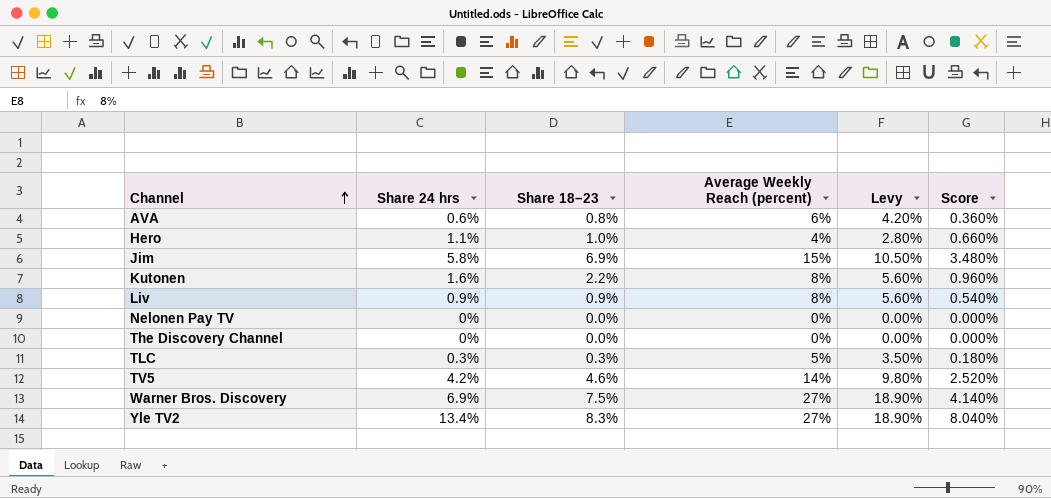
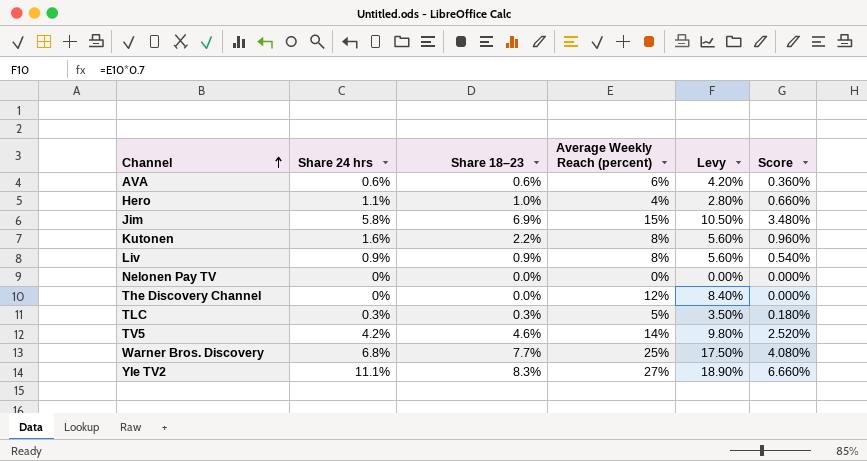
AVA | Share 18–23: 0.8% -> 0.6%
The Discovery Channel | Average Weekly Reach (percent): 0% -> 12%
The Discovery Channel | Levy: 0.00% -> 8.40%
Warner Bros. Discovery | Share 24 hrs: 6.9% -> 6.8%
Warner Bros. Discovery | Share 18–23: 7.5% -> 7.7%
Warner Bros. Discovery | Average Weekly Reach (percent): 27% -> 25%
Warner Bros. Discovery | Levy: 18.90% -> 17.50%
Warner Bros. Discovery | Score: 4.140% -> 4.080%
Yle TV2 | Share 24 hrs: 13.4% -> 11.1%
Yle TV2 | Score: 8.040% -> 6.660%

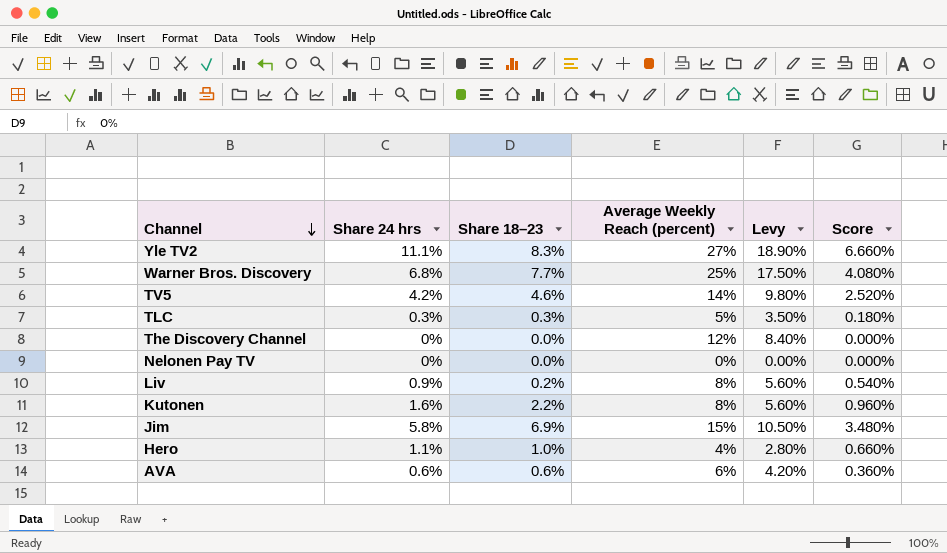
row order: Channel ascending -> Channel descending
Liv | Share 18–23: 0.9% -> 0.2%

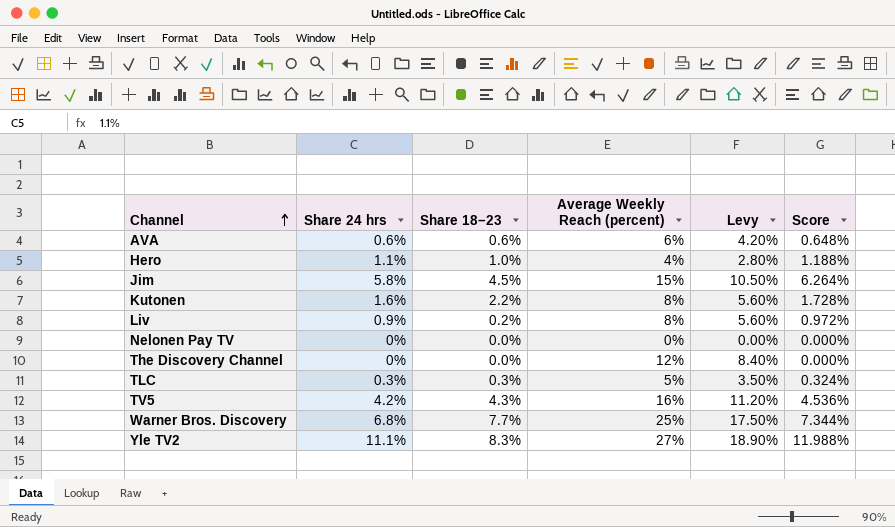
row order: Channel descending -> Channel ascending
column Score | formula: [Share 24 hrs] * 0.6 -> [Share 24 hrs] * 1.08
Jim | Share 18–23: 6.9% -> 4.5%
TV5 | Share 18–23: 4.6% -> 4.3%
TV5 | Average Weekly Reach (percent): 14% -> 16%
TV5 | Levy: 9.80% -> 11.20%

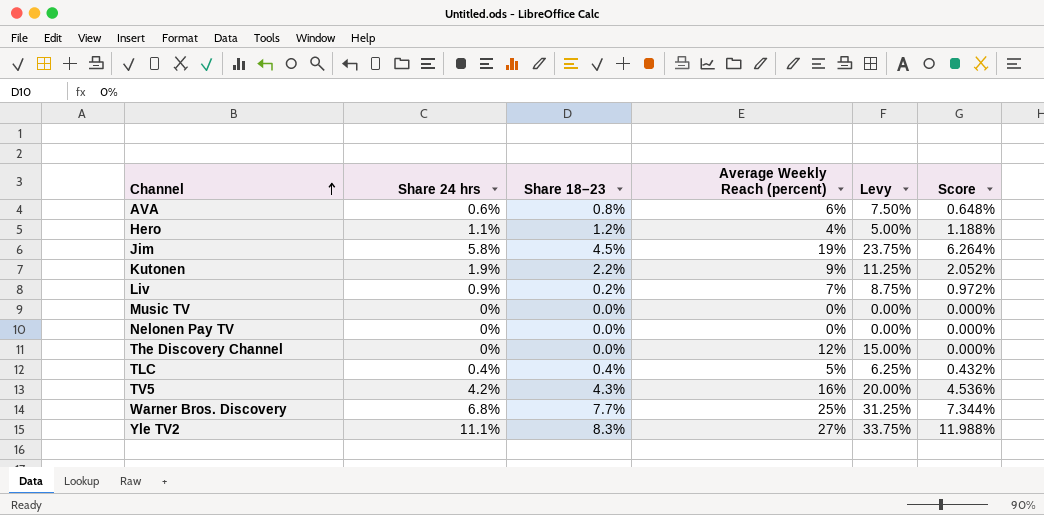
column Levy | formula: [Average Weekly Reach (percent)] * 0.7 -> [Average Weekly Reach (percent)] * 1.25
AVA | Share 18–23: 0.6% -> 0.8%
Hero | Share 18–23: 1.0% -> 1.2%
Jim | Average Weekly Reach (percent): 15% -> 19%
Kutonen | Share 24 hrs: 1.6% -> 1.9%
Kutonen | Average Weekly Reach (percent): 8% -> 9%
Kutonen | Score: 1.728% -> 2.052%
Liv | Average Weekly Reach (percent): 8% -> 7%
row Music TV: none -> 0% | 0.0% | 0% | 0.00% | 0.000%
TLC | Share 24 hrs: 0.3% -> 0.4%
TLC | Share 18–23: 0.3% -> 0.4%
TLC | Score: 0.324% -> 0.432%

